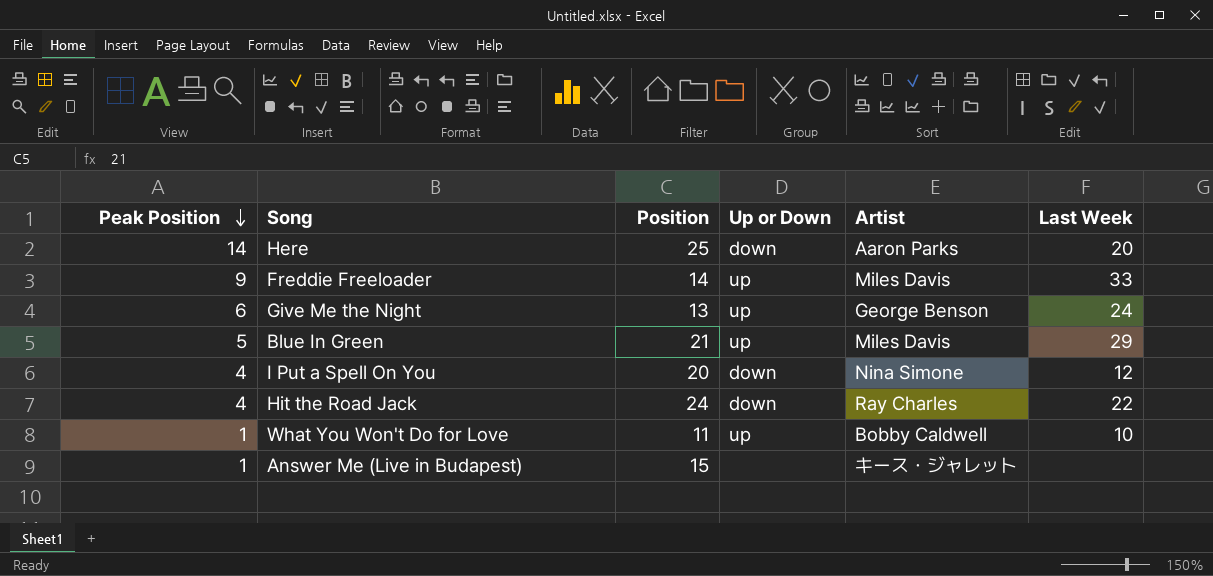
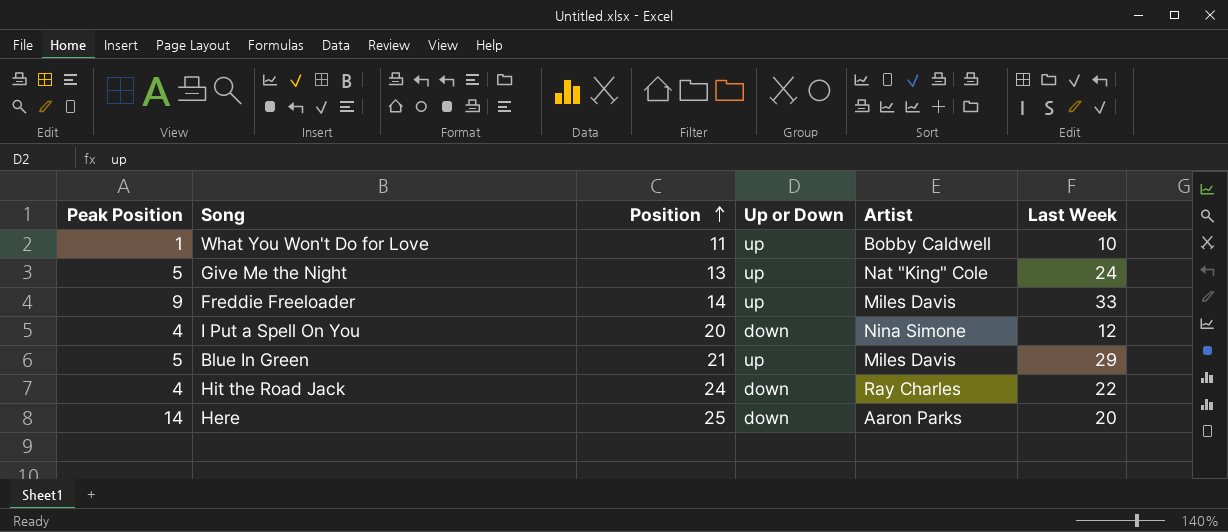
row order: Peak Position descending -> Position ascending
row Answer Me (Live in Budapest): 1 | 15 | none | キース・ジャレット | none -> none
Give Me the Night | Peak Position: 6 -> 5
Give Me the Night | Artist: George Benson -> Nat "King" Cole

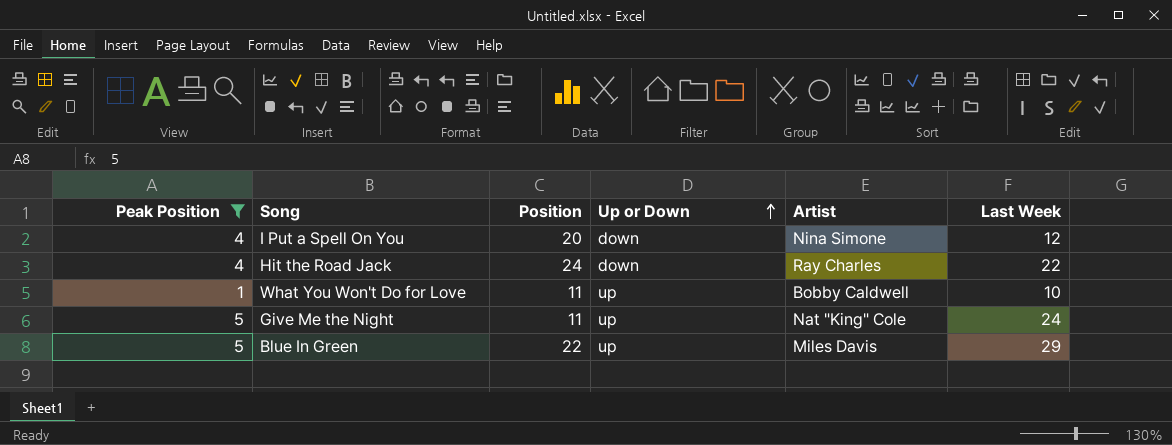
filter: none -> Peak Position <= 5
row order: Position ascending -> Up or Down ascending
Give Me the Night | Position: 13 -> 11
Blue In Green | Position: 21 -> 22

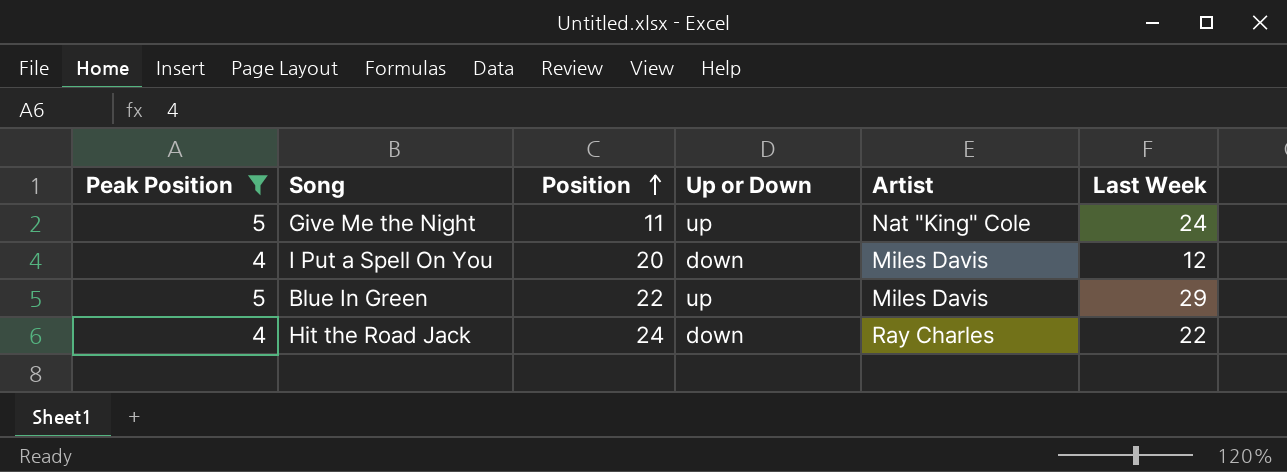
row order: Up or Down ascending -> Position ascending
row What You Won't Do for Love: 1 | 11 | up | Bobby Caldwell | 10 -> none
I Put a Spell On You | Artist: Nina Simone -> Miles Davis

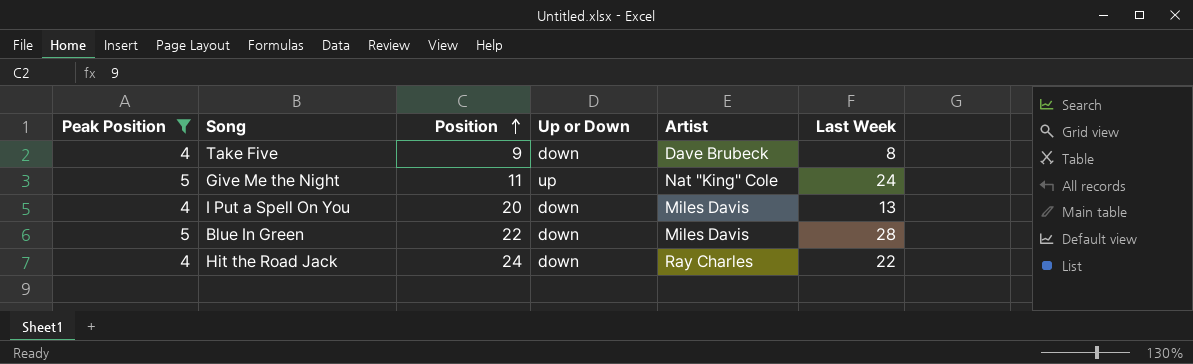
row Take Five: none -> 4 | 9 | down | Dave Brubeck | 8
I Put a Spell On You | Last Week: 12 -> 13
Blue In Green | Up or Down: up -> down
Blue In Green | Last Week: 29 -> 28

